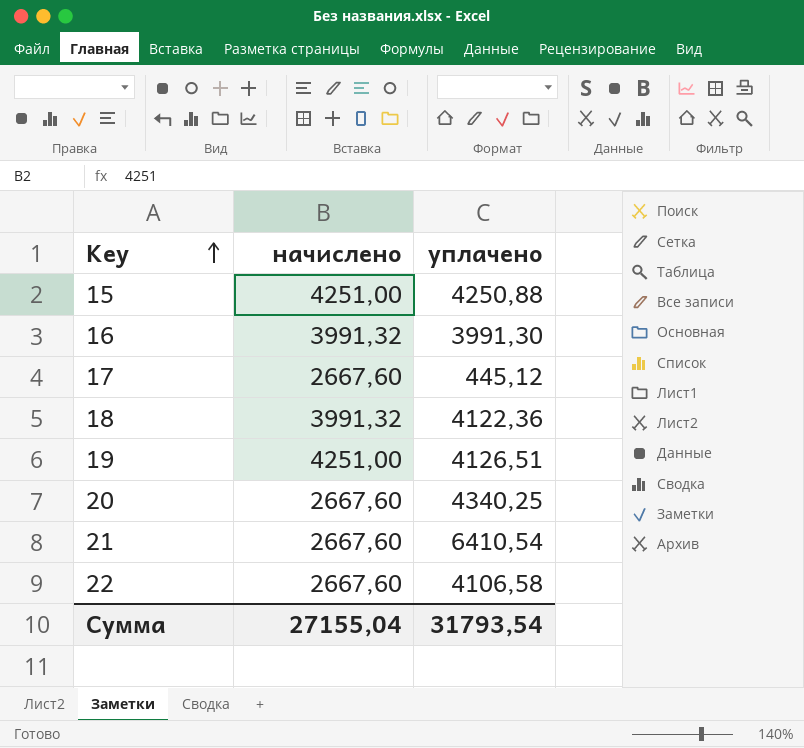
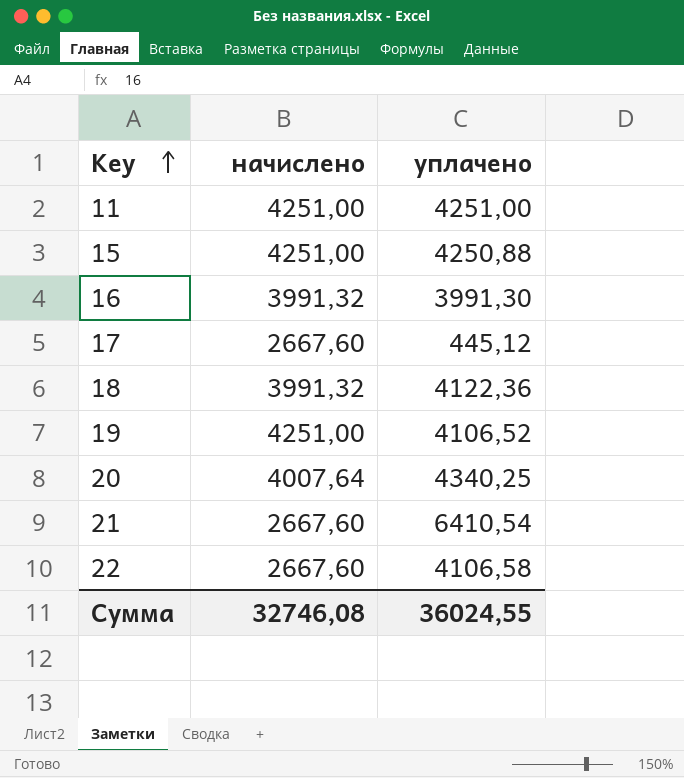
row 11: none -> 4251,00 | 4251,00
19 | уплачено: 4126,51 -> 4106,52
20 | начислено: 2667,60 -> 4007,64
Сумма | начислено: 27155,04 -> 32746,08
Сумма | уплачено: 31793,54 -> 36024,55

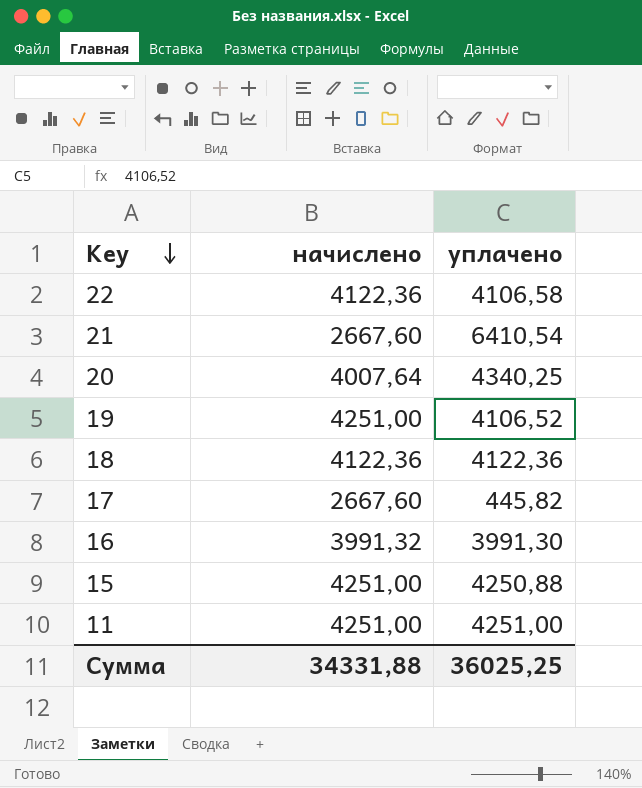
row order: Key ascending -> Key descending
22 | начислено: 2667,60 -> 4122,36
18 | начислено: 3991,32 -> 4122,36
17 | уплачено: 445,12 -> 445,82
Сумма | начислено: 32746,08 -> 34331,88
Сумма | уплачено: 36024,55 -> 36025,25

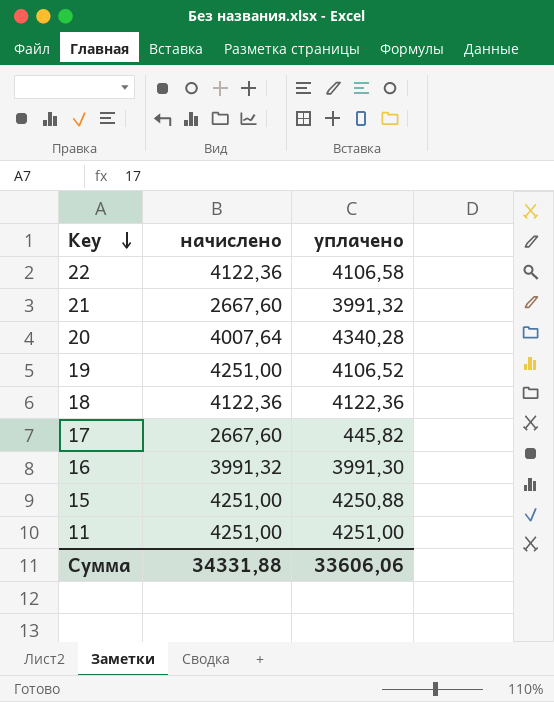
21 | уплачено: 6410,54 -> 3991,32
20 | уплачено: 4340,25 -> 4340,28
Сумма | уплачено: 36025,25 -> 33606,06

